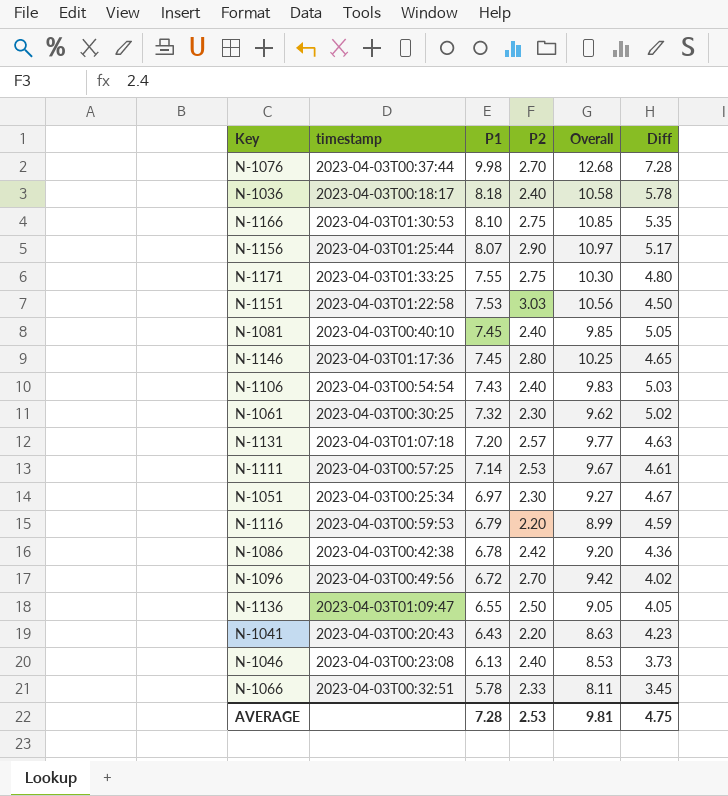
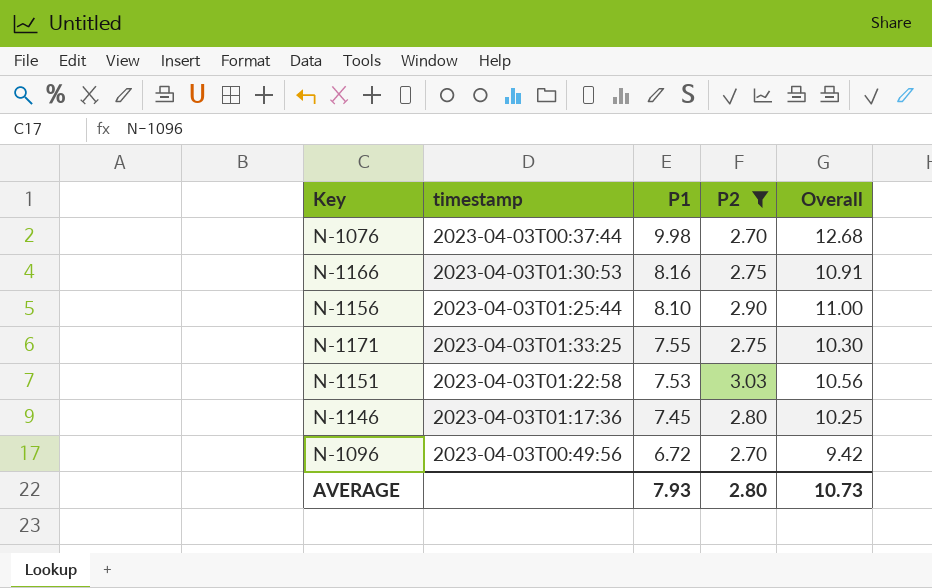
filter: none -> P2 >= 2.70
column Diff | formula: [P1] - [P2] -> none
N-1166 | P1: 8.10 -> 8.16
N-1166 | Overall: 10.85 -> 10.91
N-1156 | P1: 8.07 -> 8.10
N-1156 | Overall: 10.97 -> 11.00
AVERAGE | P1: 7.28 -> 7.93
AVERAGE | P2: 2.53 -> 2.80
AVERAGE | Overall: 9.81 -> 10.73

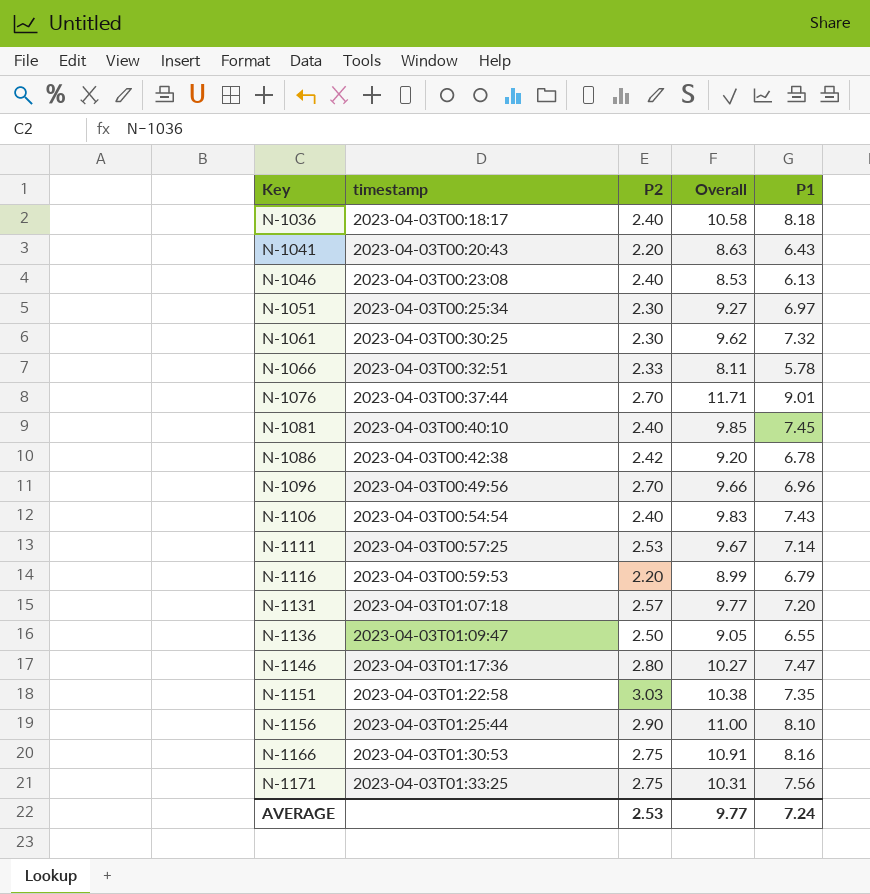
filter: P2 >= 2.70 -> none
row order: P1 descending -> Key ascending
column P1 | position: 3 -> 5
N-1076 | Overall: 12.68 -> 11.71
N-1076 | P1: 9.98 -> 9.01
N-1096 | Overall: 9.42 -> 9.66
N-1096 | P1: 6.72 -> 6.96
N-1146 | Overall: 10.25 -> 10.27
N-1146 | P1: 7.45 -> 7.47
N-1151 | Overall: 10.56 -> 10.38
N-1151 | P1: 7.53 -> 7.35
N-1171 | Overall: 10.30 -> 10.31
N-1171 | P1: 7.55 -> 7.56
AVERAGE | P2: 2.80 -> 2.53
AVERAGE | Overall: 10.73 -> 9.77
AVERAGE | P1: 7.93 -> 7.24

